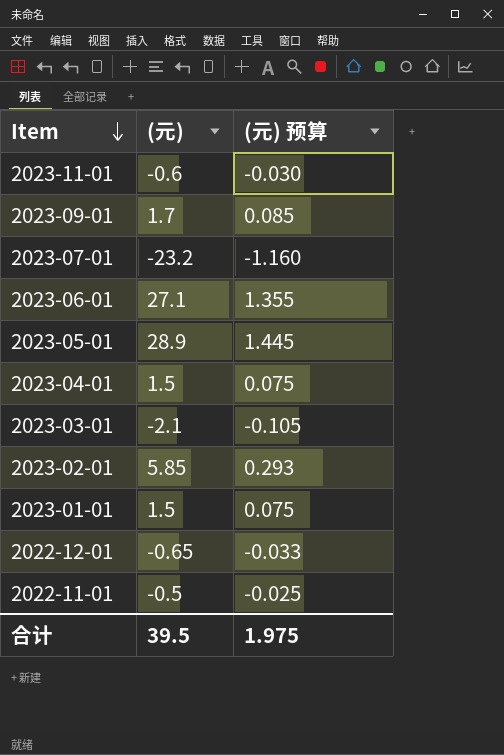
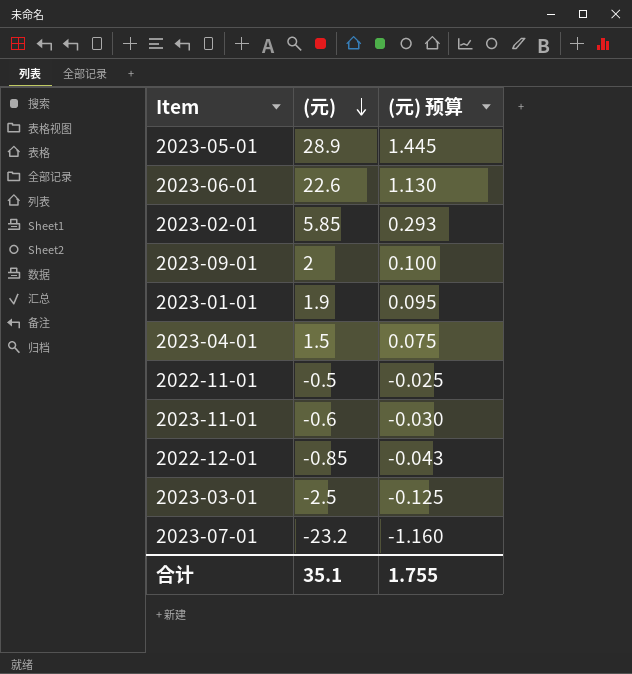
row order: Item descending -> (元) descending
2023-06-01 | (元): 27.1 -> 22.6
2023-06-01 | (元) 预算: 1.355 -> 1.130
2023-09-01 | (元): 1.7 -> 2
2023-09-01 | (元) 预算: 0.085 -> 0.100
2023-01-01 | (元): 1.5 -> 1.9
2023-01-01 | (元) 预算: 0.075 -> 0.095
2022-12-01 | (元): -0.65 -> -0.85
2022-12-01 | (元) 预算: -0.033 -> -0.043
2023-03-01 | (元): -2.1 -> -2.5
2023-03-01 | (元) 预算: -0.105 -> -0.125
合计 | (元): 39.5 -> 35.1
合计 | (元) 预算: 1.975 -> 1.755

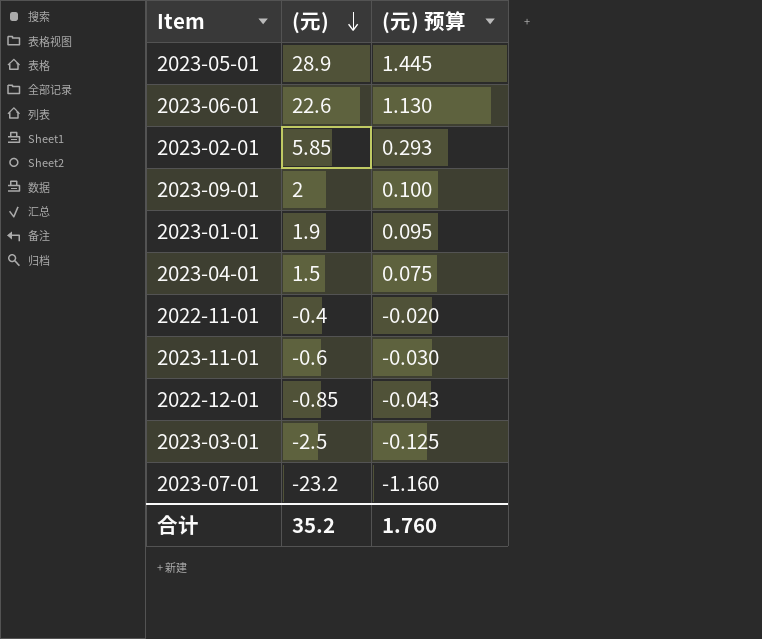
2022-11-01 | (元): -0.5 -> -0.4
2022-11-01 | (元) 预算: -0.025 -> -0.020
合计 | (元): 35.1 -> 35.2
合计 | (元) 预算: 1.755 -> 1.760

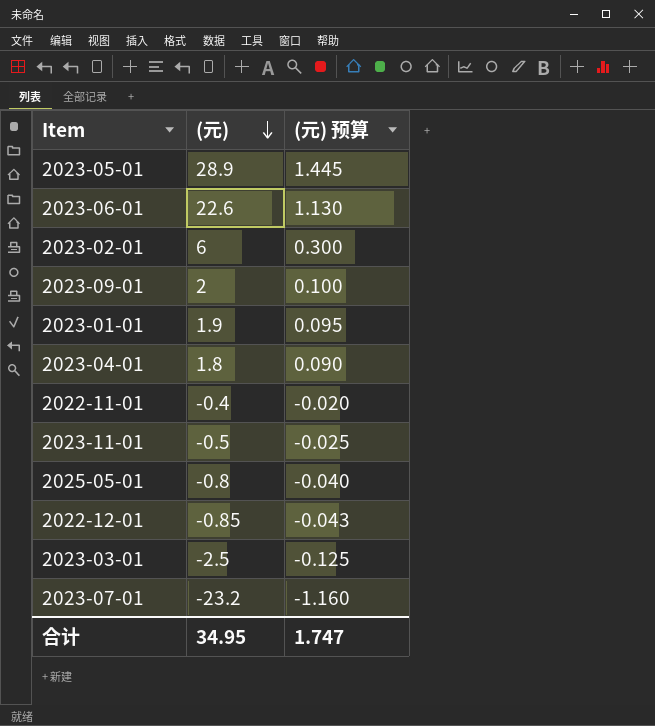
2023-02-01 | (元): 5.85 -> 6
2023-02-01 | (元) 预算: 0.293 -> 0.300
2023-04-01 | (元): 1.5 -> 1.8
2023-04-01 | (元) 预算: 0.075 -> 0.090
2023-11-01 | (元): -0.6 -> -0.5
2023-11-01 | (元) 预算: -0.030 -> -0.025
row 2025-05-01: none -> -0.8 | -0.040
合计 | (元): 35.2 -> 34.95
合计 | (元) 预算: 1.760 -> 1.747

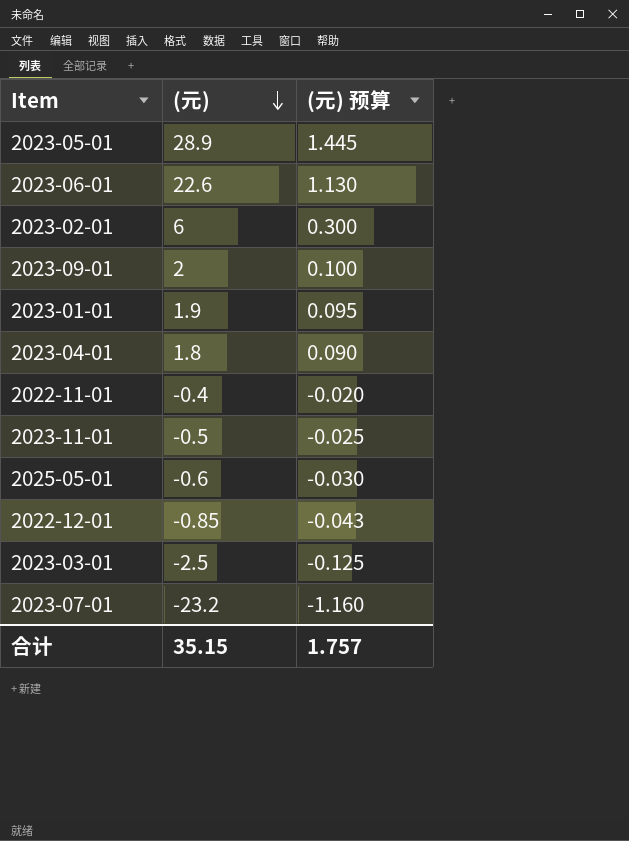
2025-05-01 | (元): -0.8 -> -0.6
2025-05-01 | (元) 预算: -0.040 -> -0.030
合计 | (元): 34.95 -> 35.15
合计 | (元) 预算: 1.747 -> 1.757

